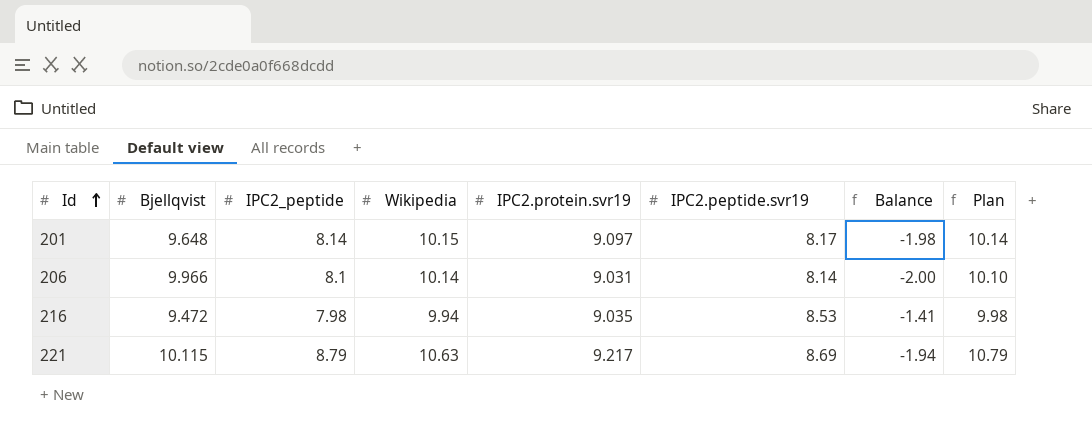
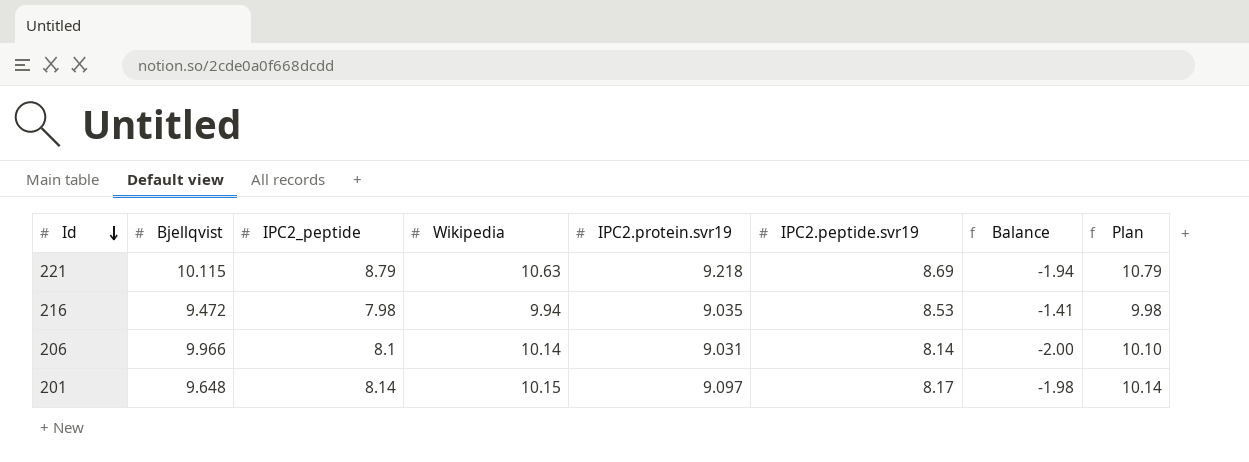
row order: Id ascending -> Id descending
221 | IPC2.protein.svr19: 9.217 -> 9.218

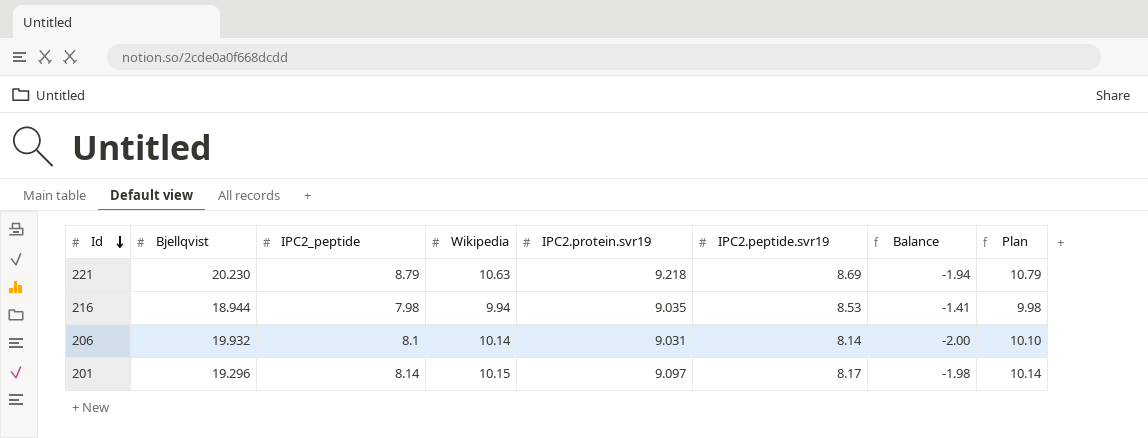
221 | Bjellqvist: 10.115 -> 20.230
216 | Bjellqvist: 9.472 -> 18.944
206 | Bjellqvist: 9.966 -> 19.932
201 | Bjellqvist: 9.648 -> 19.296

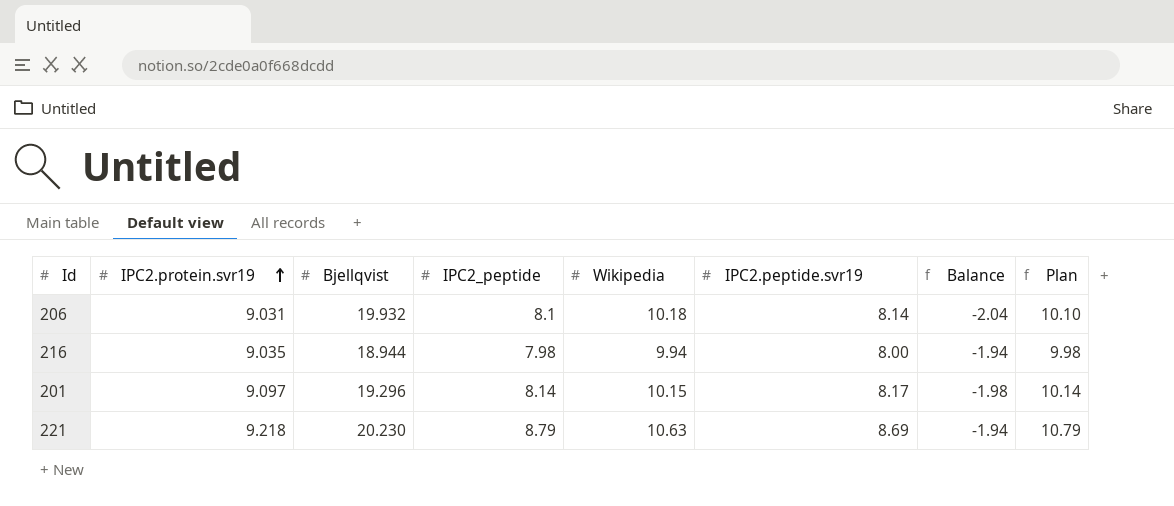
row order: Id descending -> IPC2.protein.svr19 ascending
column IPC2.protein.svr19 | position: 5 -> 2
206 | Wikipedia: 10.14 -> 10.18
206 | Balance: -2.00 -> -2.04
216 | IPC2.peptide.svr19: 8.53 -> 8.00
216 | Balance: -1.41 -> -1.94

